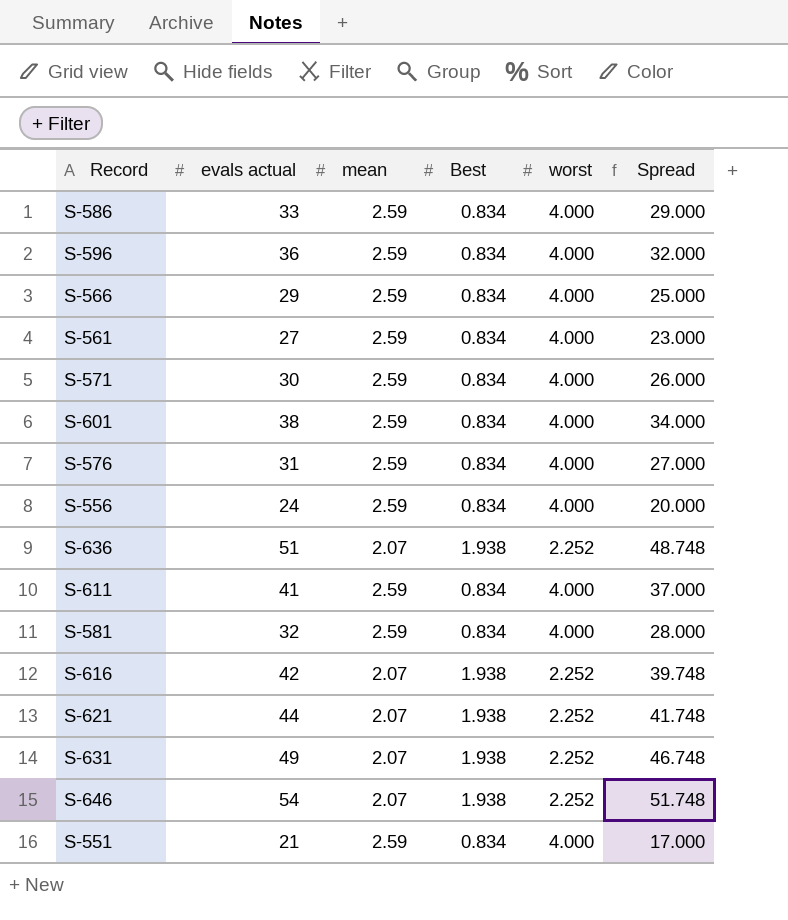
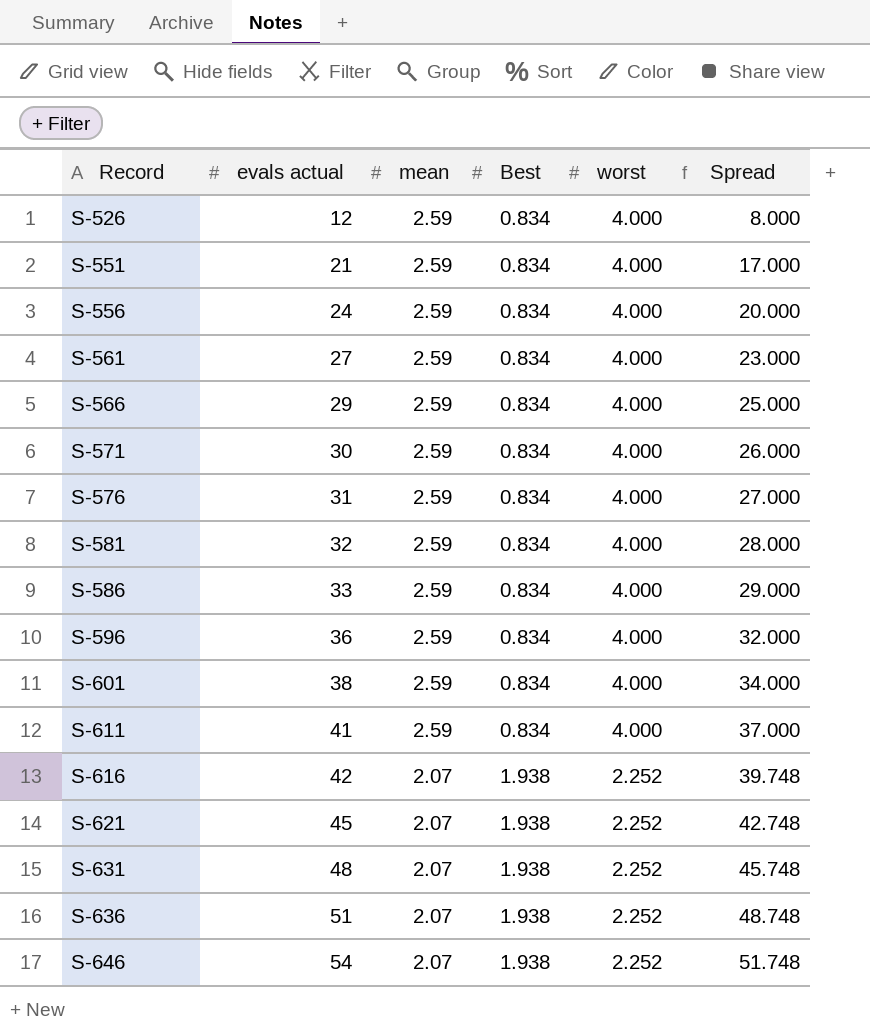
row order: none -> Record ascending
row S-526: none -> 12 | 2.59 | 0.834 | 4.000 | 8.000
S-621 | evals actual: 44 -> 45
S-621 | Spread: 41.748 -> 42.748
S-631 | evals actual: 49 -> 48
S-631 | Spread: 46.748 -> 45.748

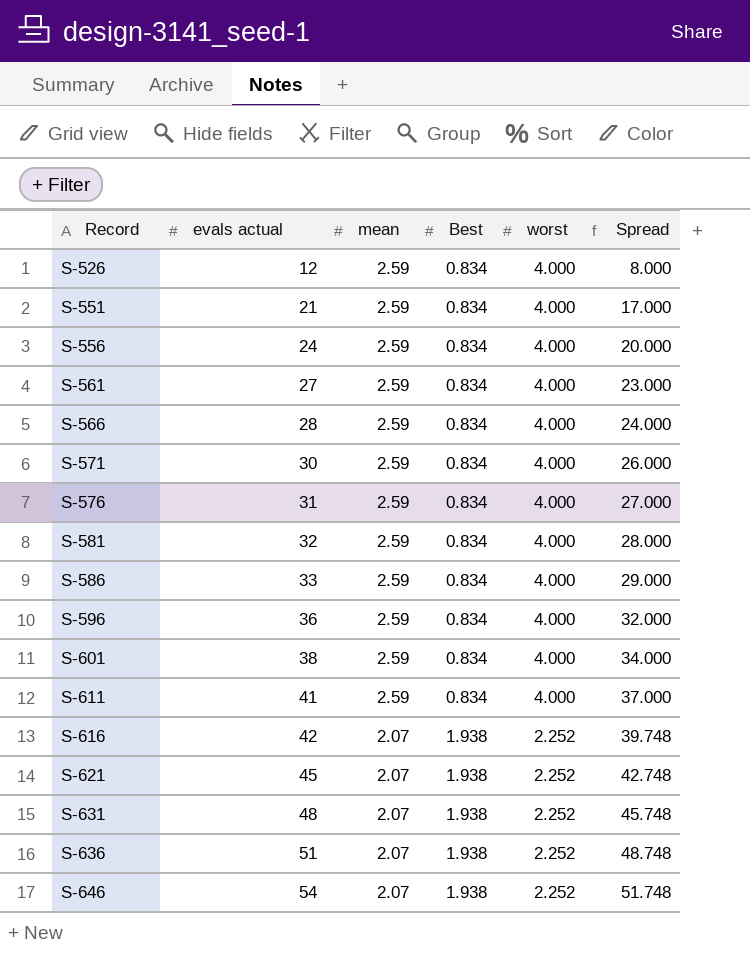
S-566 | evals actual: 29 -> 28
S-566 | Spread: 25.000 -> 24.000

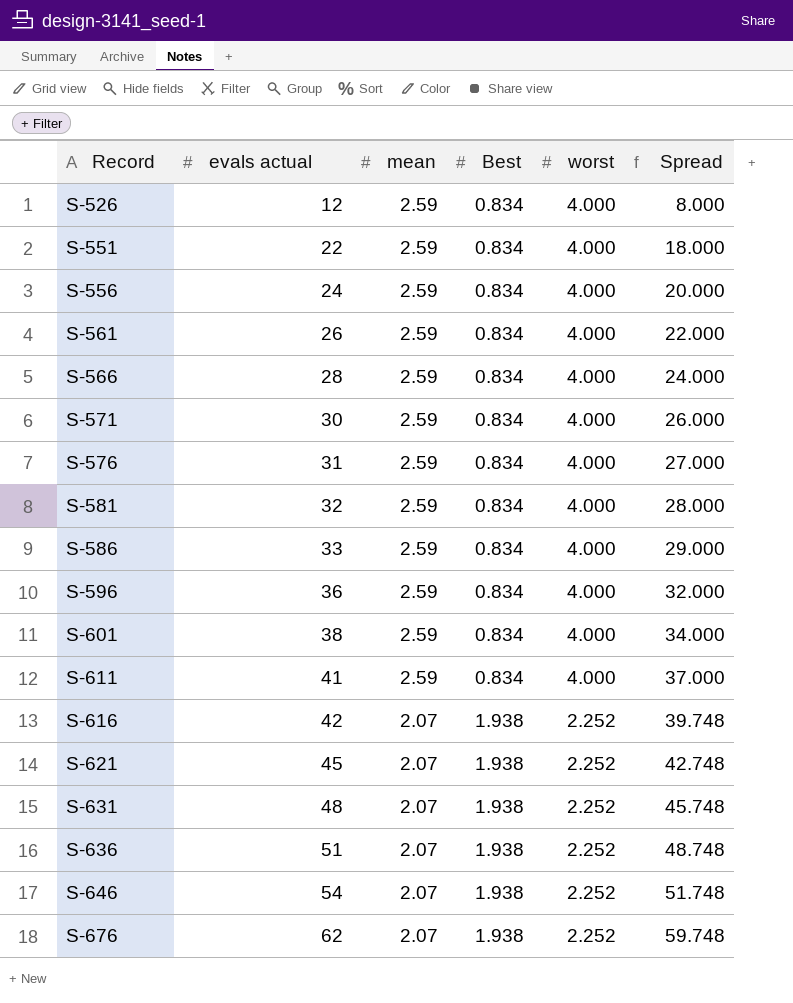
S-551 | evals actual: 21 -> 22
S-551 | Spread: 17.000 -> 18.000
S-561 | evals actual: 27 -> 26
S-561 | Spread: 23.000 -> 22.000
row S-676: none -> 62 | 2.07 | 1.938 | 2.252 | 59.748

